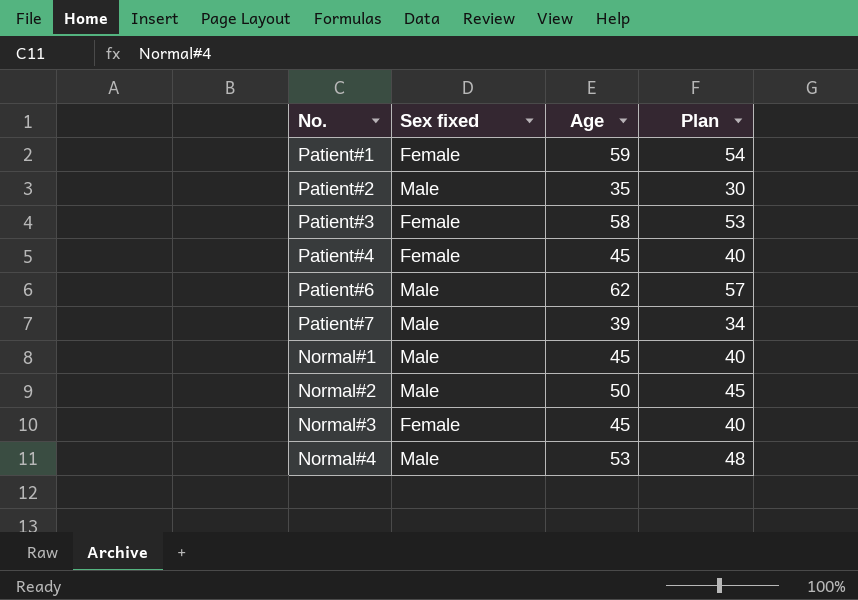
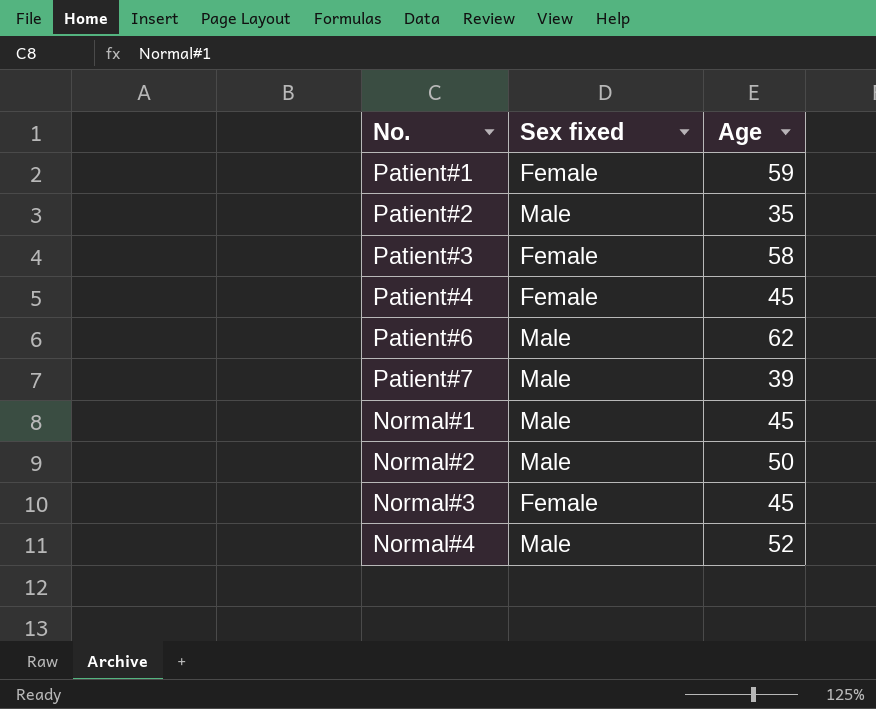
column Plan | formula: [Age] - 5 -> none
Normal#4 | Age: 53 -> 52

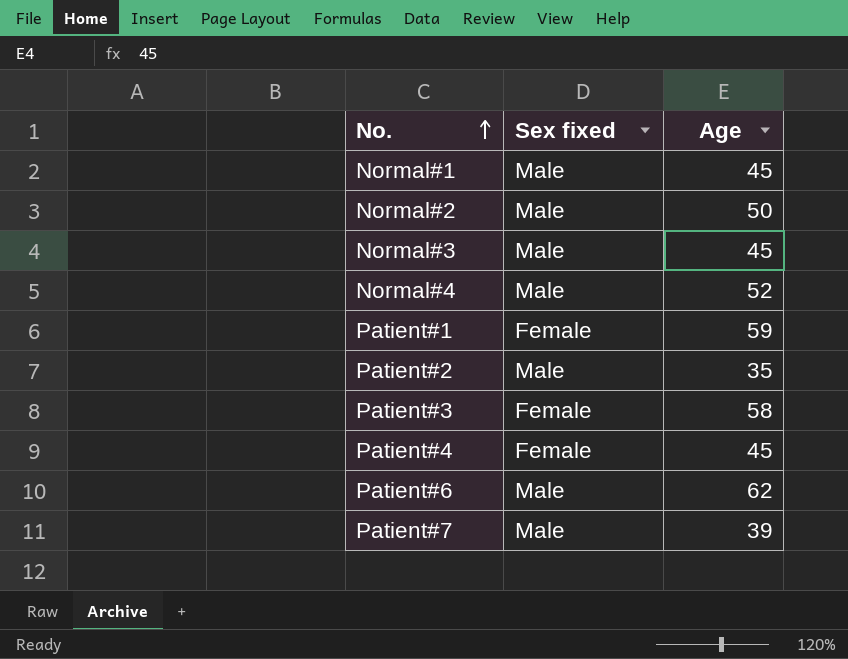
row order: none -> No. ascending
Normal#3 | Sex fixed: Female -> Male

